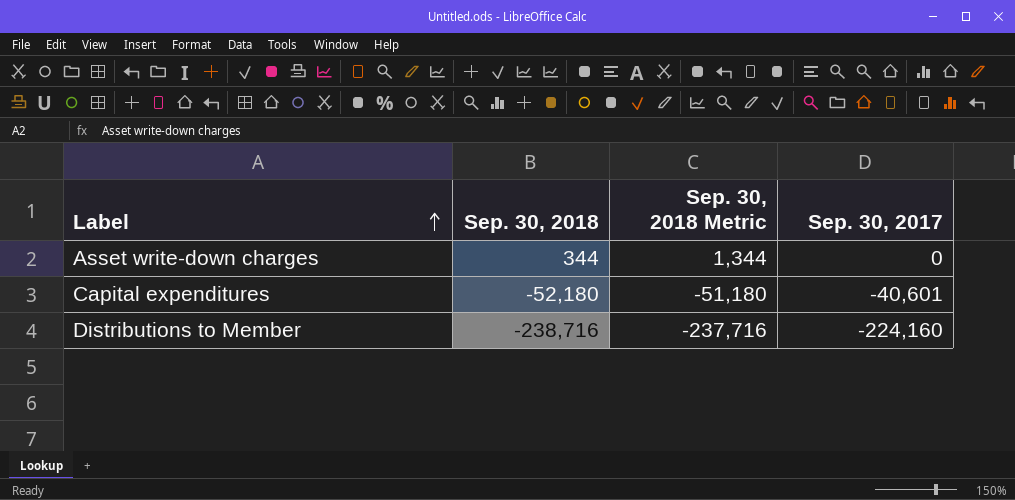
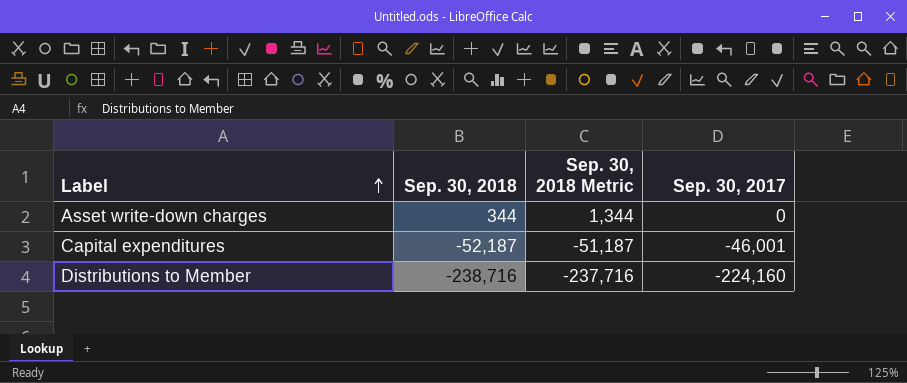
Capital expenditures | Sep. 30, 2018: -52,180 -> -52,187
Capital expenditures | Sep. 30, 2018 Metric: -51,180 -> -51,187
Capital expenditures | Sep. 30, 2017: -40,601 -> -46,001

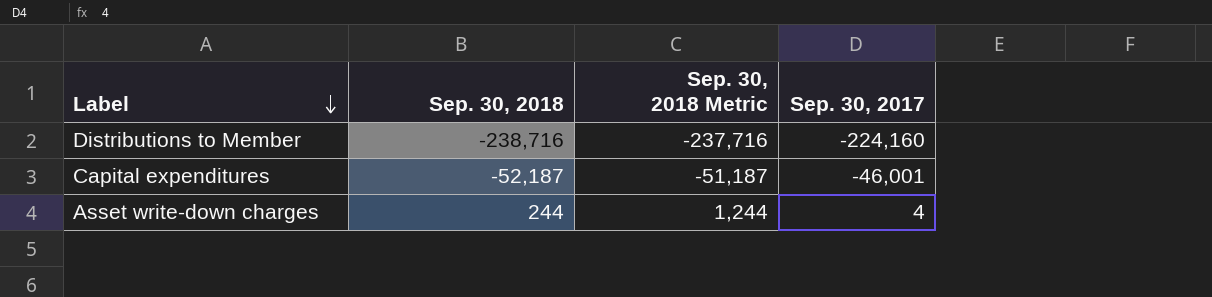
row order: Label ascending -> Label descending
Asset write-down charges | Sep. 30, 2018: 344 -> 244
Asset write-down charges | Sep. 30, 2018 Metric: 1,344 -> 1,244
Asset write-down charges | Sep. 30, 2017: 0 -> 4

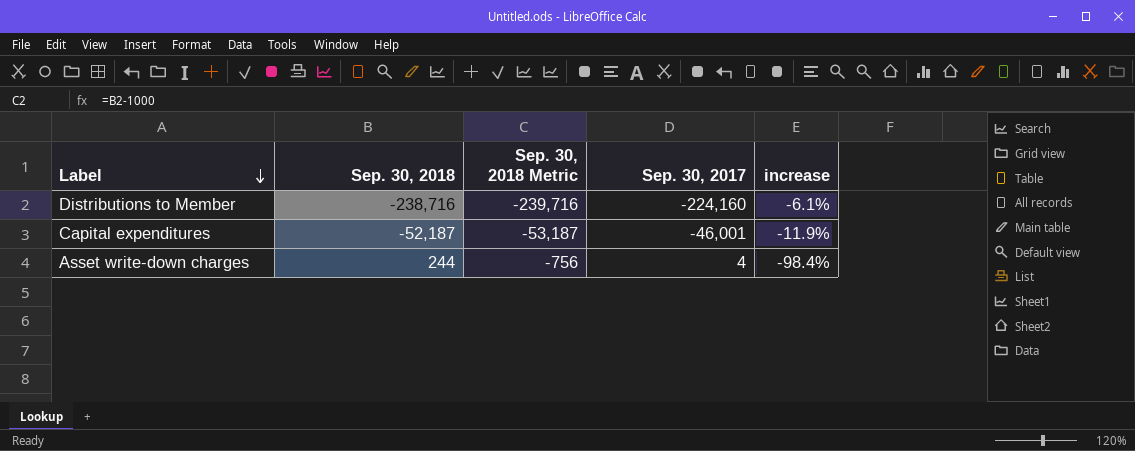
column Sep. 30, 2018 Metric | formula: [Sep. 30, 2018] + 1000 -> [Sep. 30, 2018] - 1000
column increase | formula: none -> ([Sep. 30, 2017] - [Sep. 30, 2018]) / [Sep. 30, 2018]

